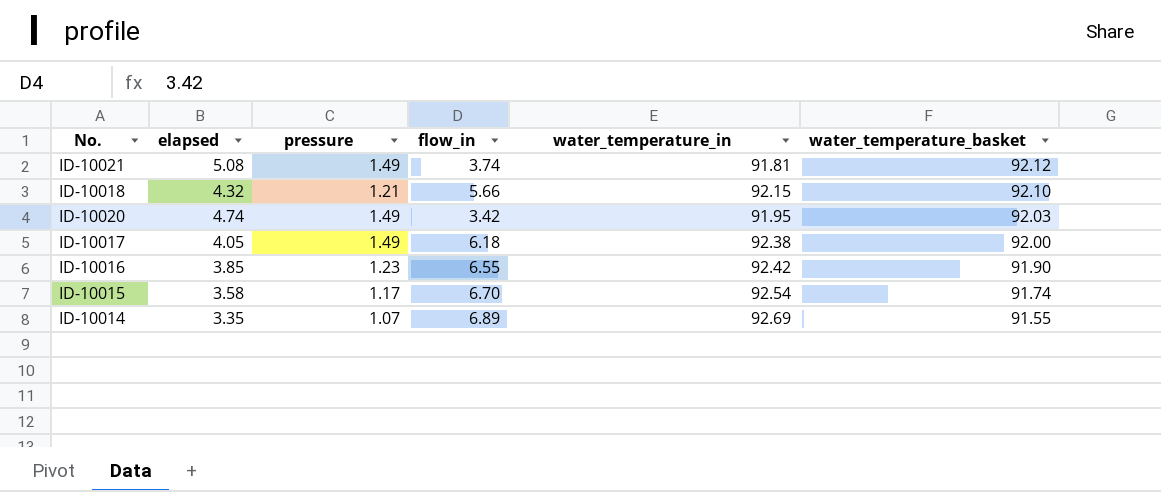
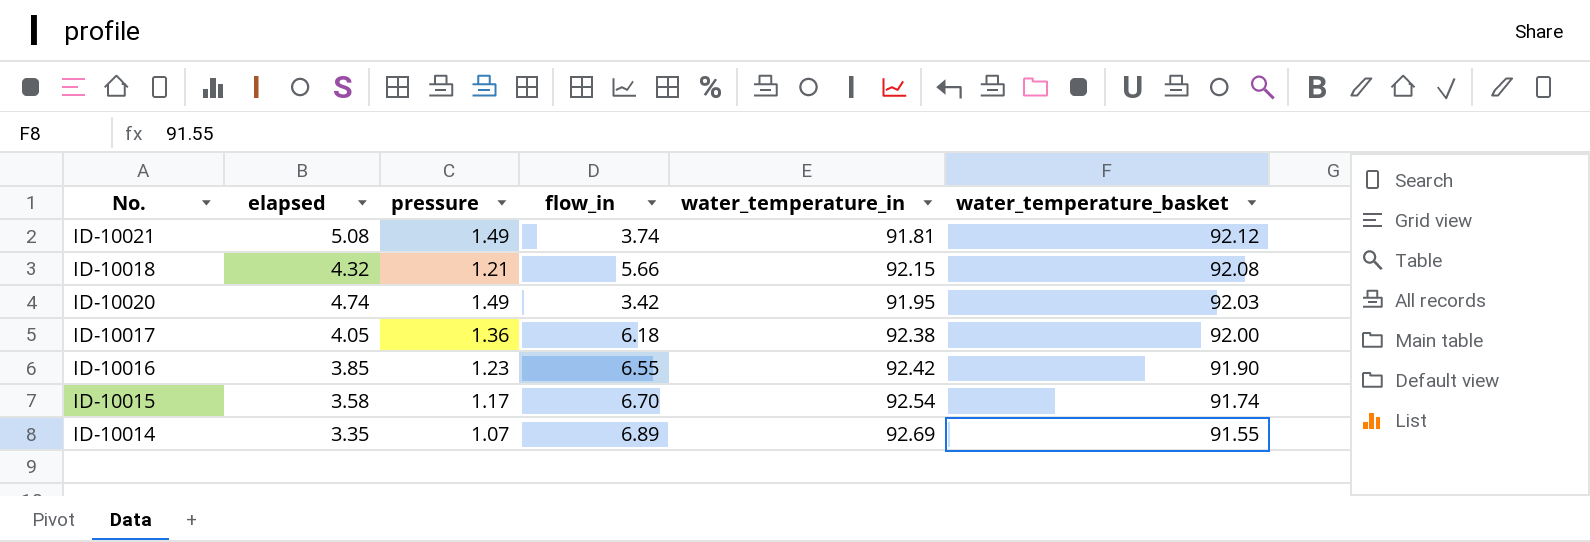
ID-10018 | water_temperature_basket: 92.10 -> 92.08
ID-10017 | pressure: 1.49 -> 1.36

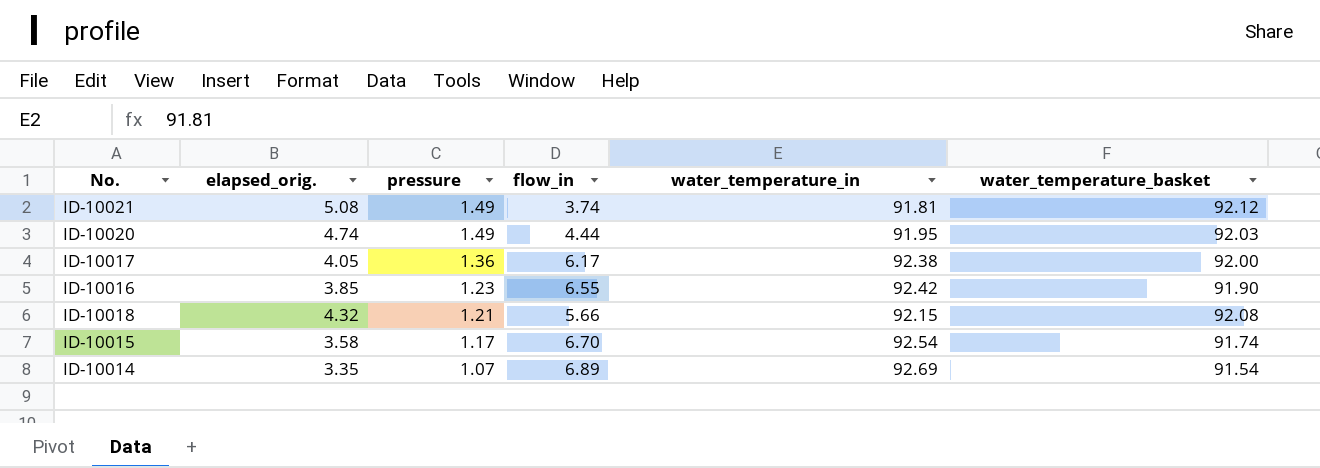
row order: water_temperature_basket descending -> pressure descending
column name: elapsed -> elapsed_orig.
ID-10020 | flow_in: 3.42 -> 4.44
ID-10017 | flow_in: 6.18 -> 6.17
ID-10014 | water_temperature_basket: 91.55 -> 91.54

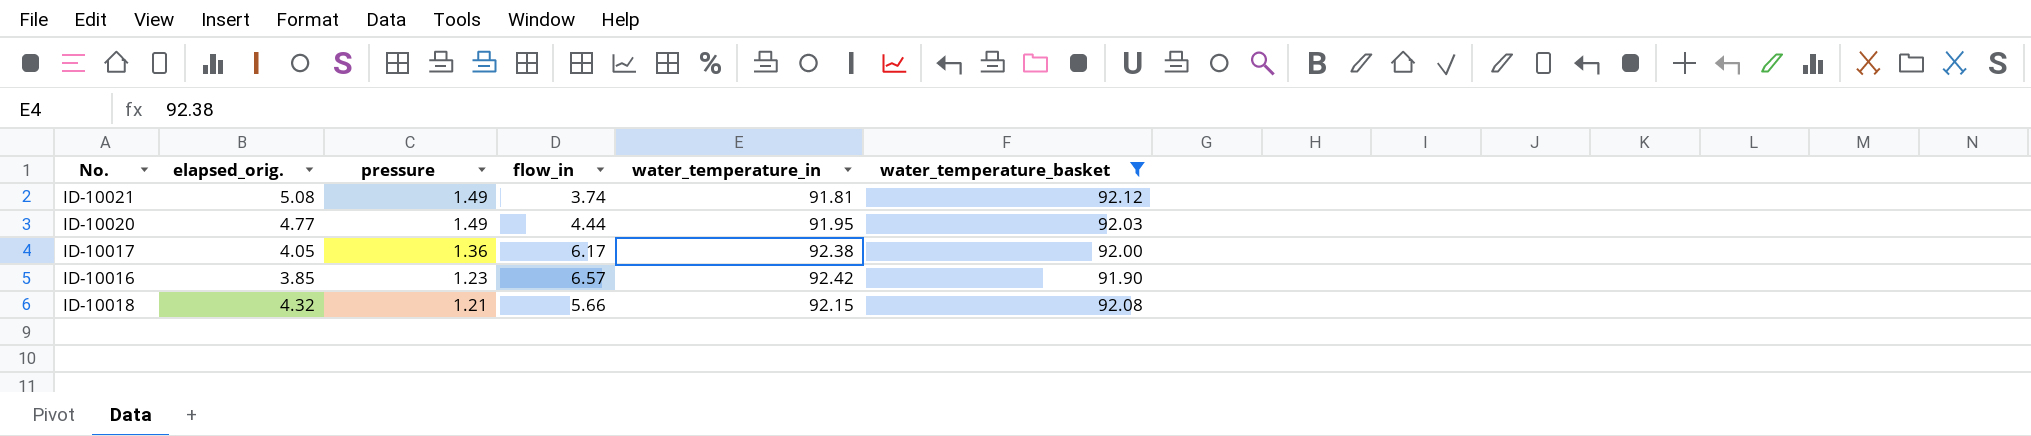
filter: none -> water_temperature_basket >= 91.90
ID-10020 | elapsed_orig.: 4.74 -> 4.77
ID-10016 | flow_in: 6.55 -> 6.57

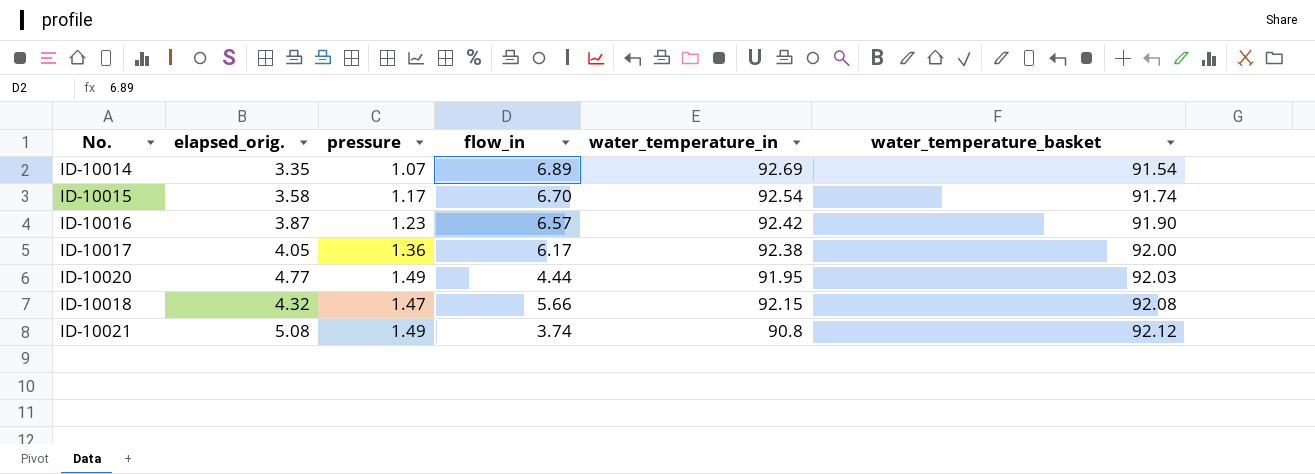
filter: water_temperature_basket >= 91.90 -> none
row order: pressure descending -> water_temperature_basket ascending
ID-10016 | elapsed_orig.: 3.85 -> 3.87
ID-10018 | pressure: 1.21 -> 1.47
ID-10021 | water_temperature_in: 91.81 -> 90.8

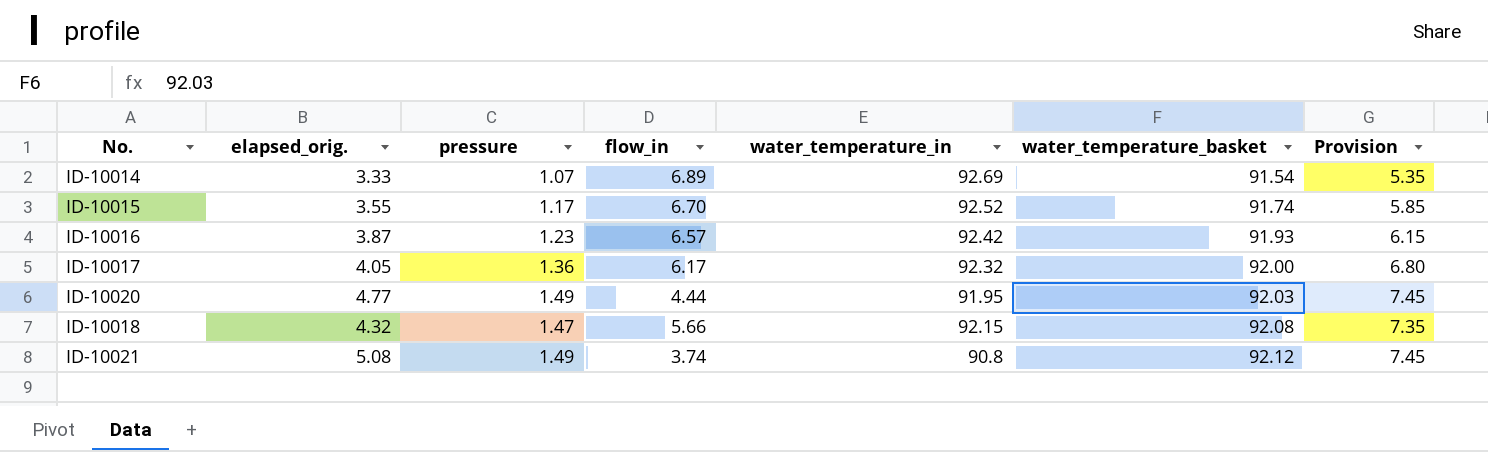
column Provision | formula: none -> [pressure] * 5
ID-10014 | elapsed_orig.: 3.35 -> 3.33
ID-10015 | elapsed_orig.: 3.58 -> 3.55
ID-10015 | water_temperature_in: 92.54 -> 92.52
ID-10016 | water_temperature_basket: 91.90 -> 91.93
ID-10017 | water_temperature_in: 92.38 -> 92.32

